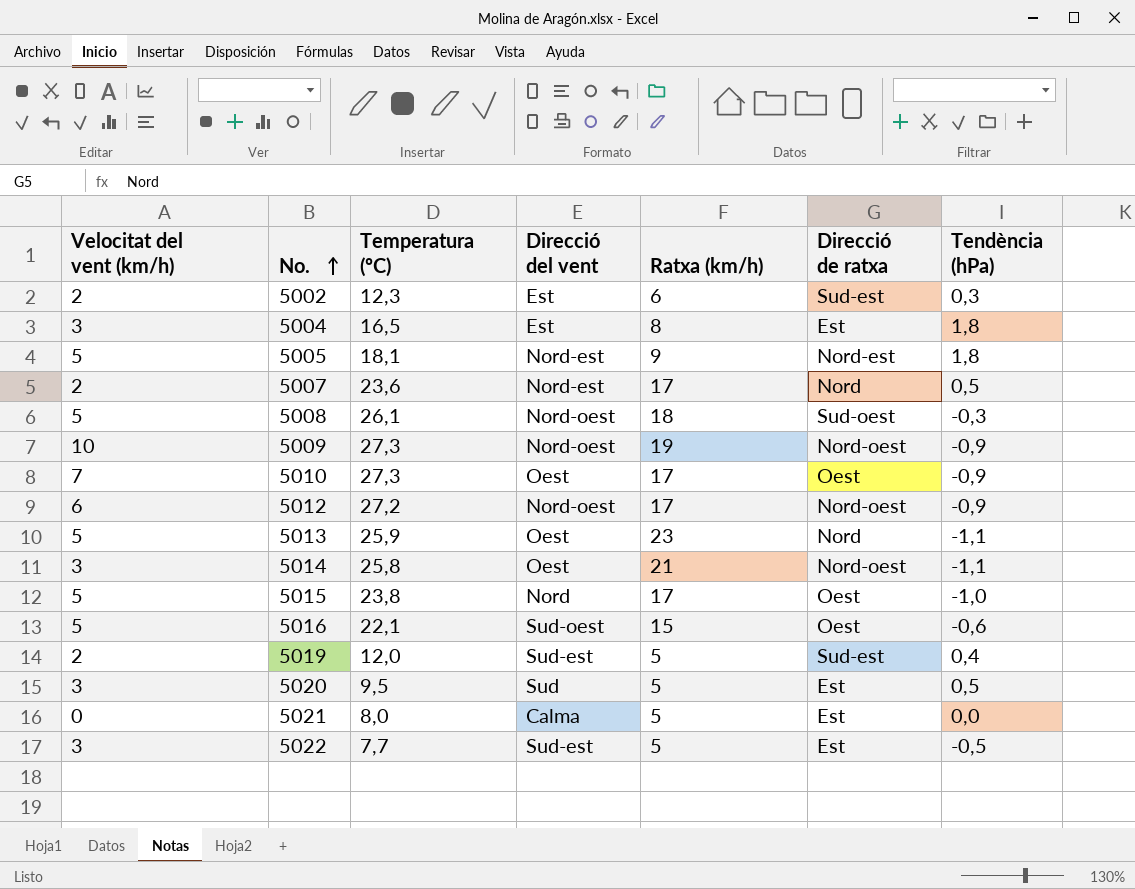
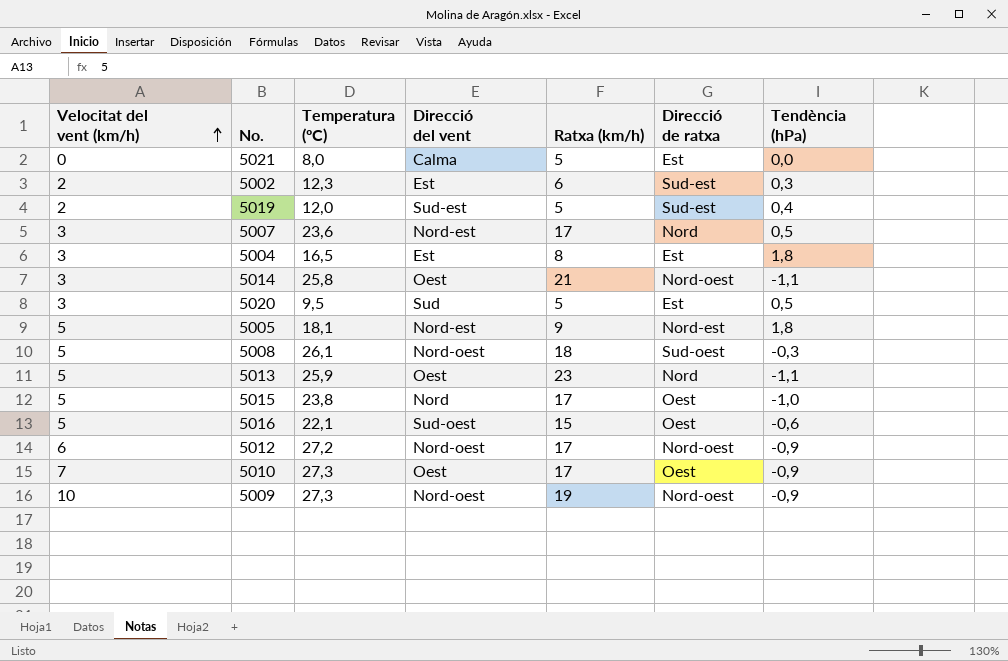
row order: No. ascending -> Velocitat del vent (km/h) ascending
row 5022: 3 | 7,7 | Sud-est | 5 | Est | -0,5 -> none
5007 | Velocitat del vent (km/h): 2 -> 3

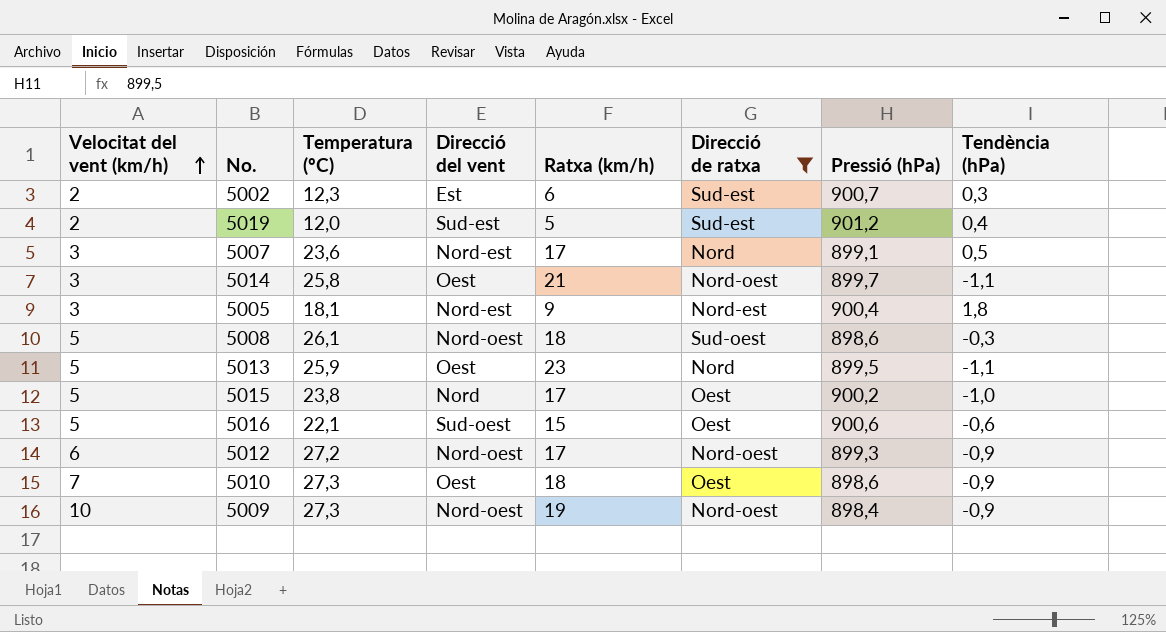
filter: none -> Direcció de ratxa != Est
column Pressió (hPa) | position: none -> 7
5005 | Velocitat del vent (km/h): 5 -> 3
5010 | Ratxa (km/h): 17 -> 18

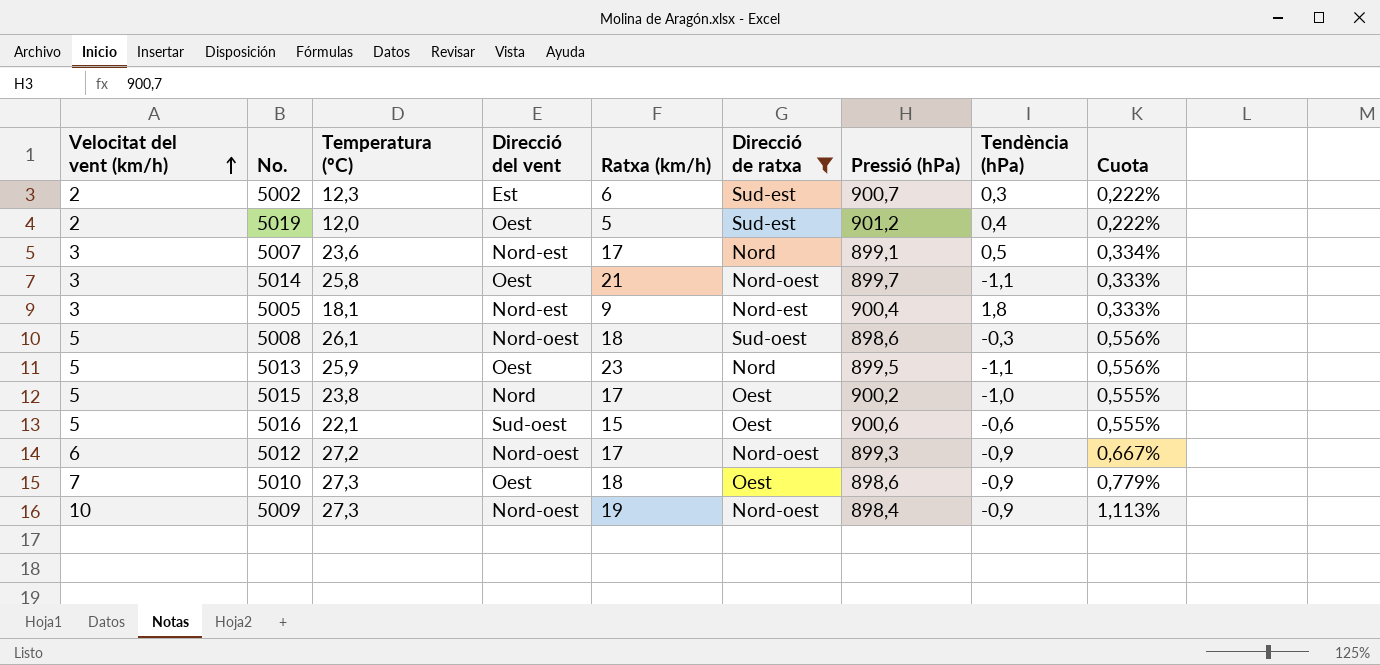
column Cuota | formula: none -> [Velocitat del vent (km/h)] / [Pressió (hPa)]
5019 | Direcció del vent: Sud-est -> Oest

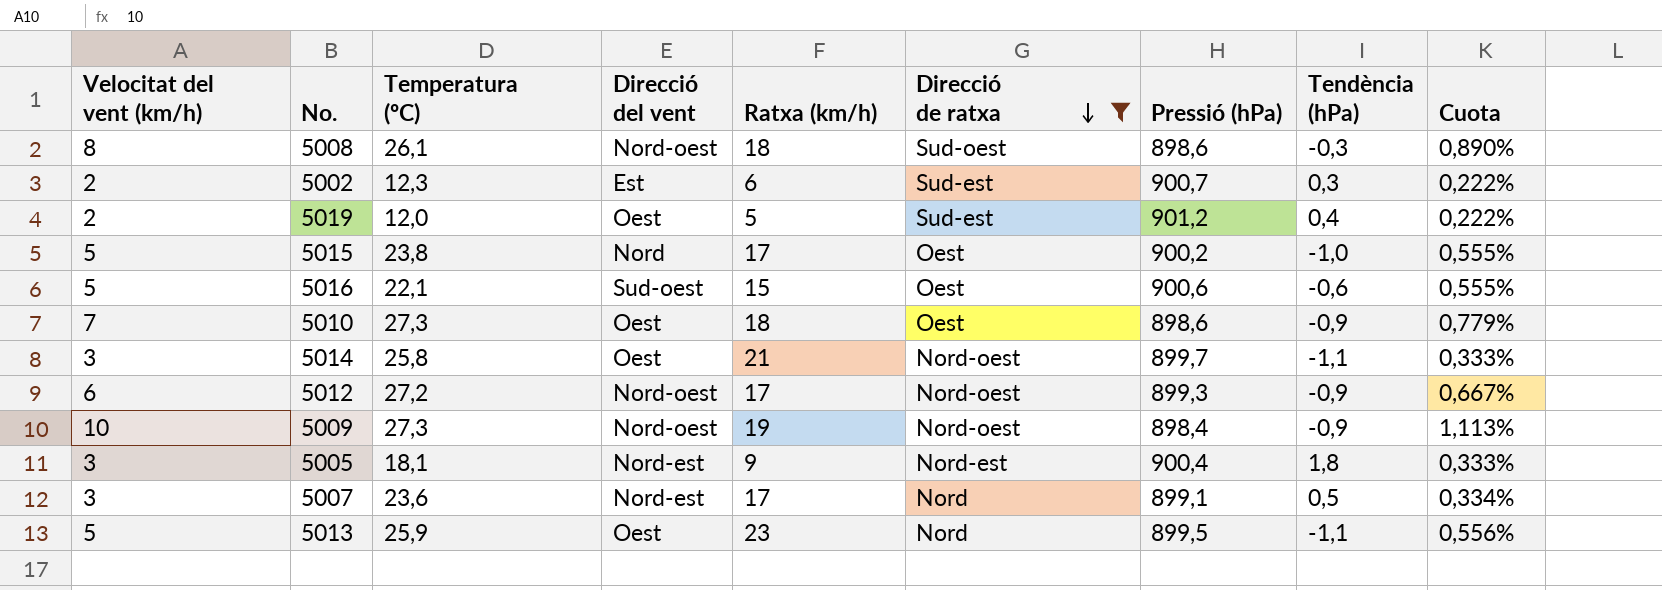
row order: Velocitat del vent (km/h) ascending -> Direcció de ratxa descending
5008 | Velocitat del vent (km/h): 5 -> 8
5008 | Cuota: 0,556% -> 0,890%

